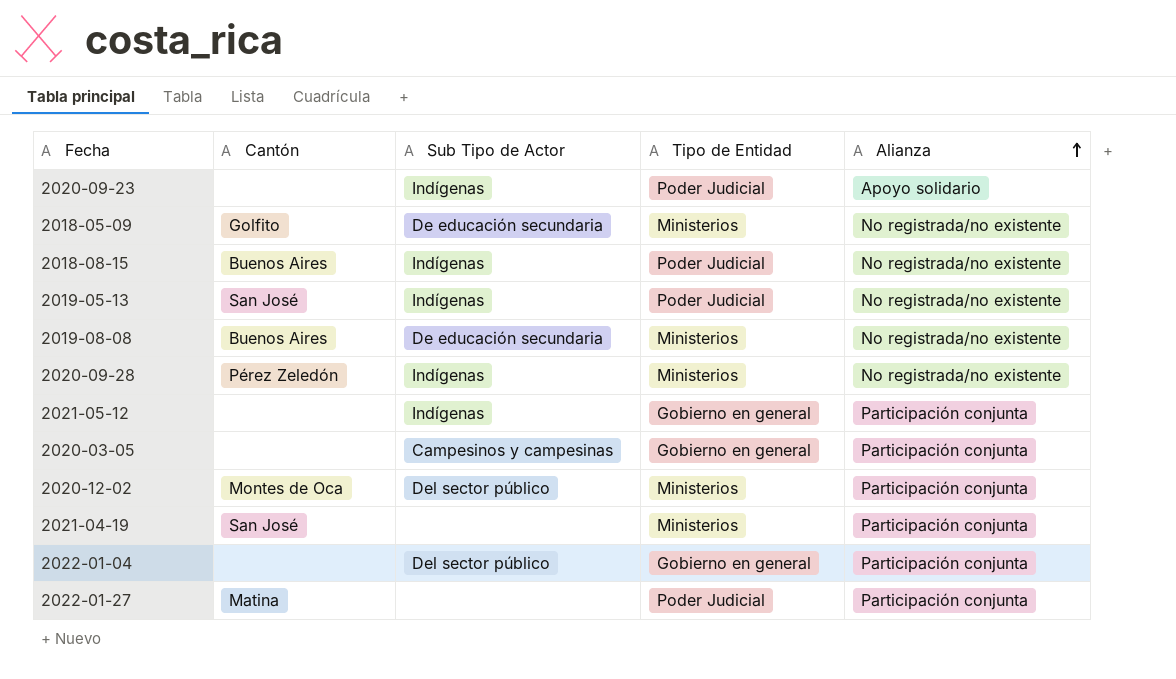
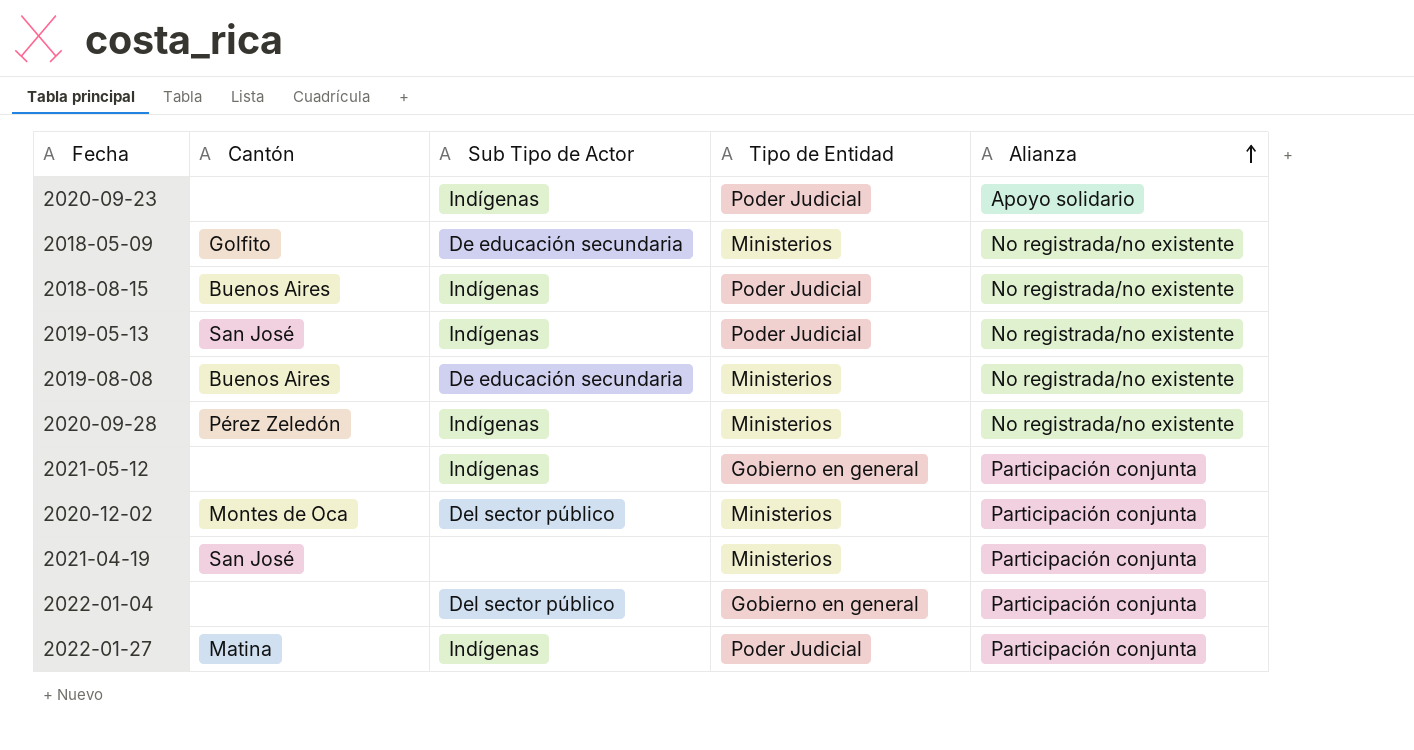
row 2020-03-05: none | Campesinos y campesinas | Gobierno en general | Participación conjunta -> none
2022-01-27 | Sub Tipo de Actor: none -> Indígenas

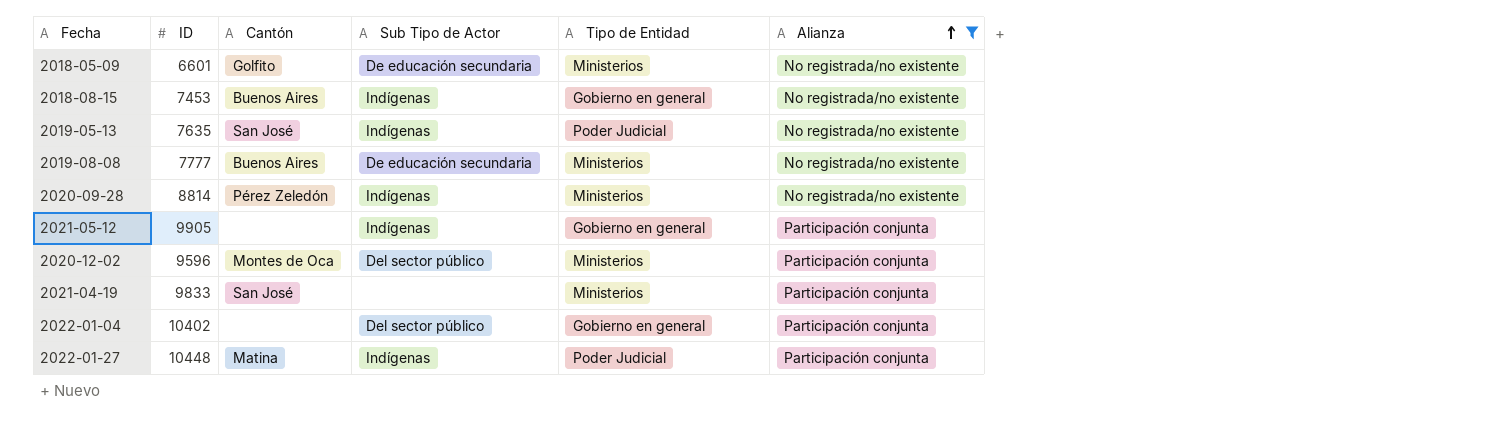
filter: none -> Alianza != Apoyo solidario
column ID | position: none -> 2
2018-08-15 | Tipo de Entidad: Poder Judicial -> Gobierno en general

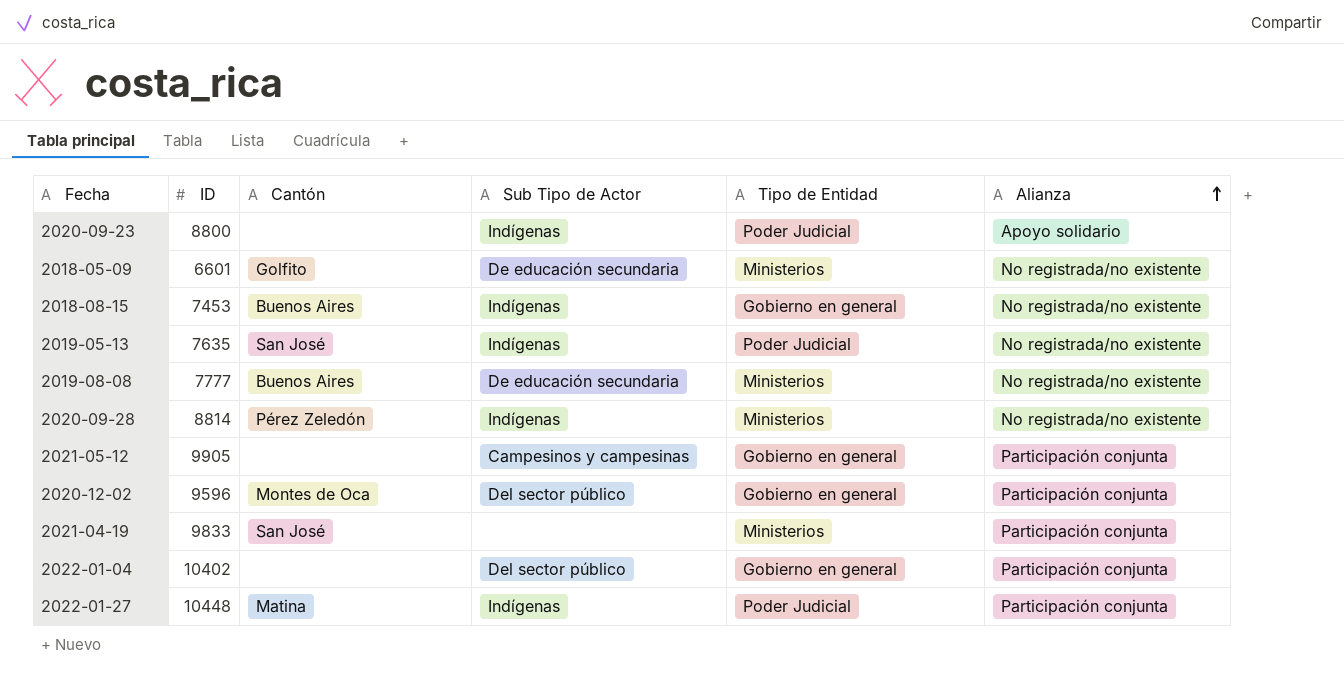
filter: Alianza != Apoyo solidario -> none
2021-05-12 | Sub Tipo de Actor: Indígenas -> Campesinos y campesinas
2020-12-02 | Tipo de Entidad: Ministerios -> Gobierno en general

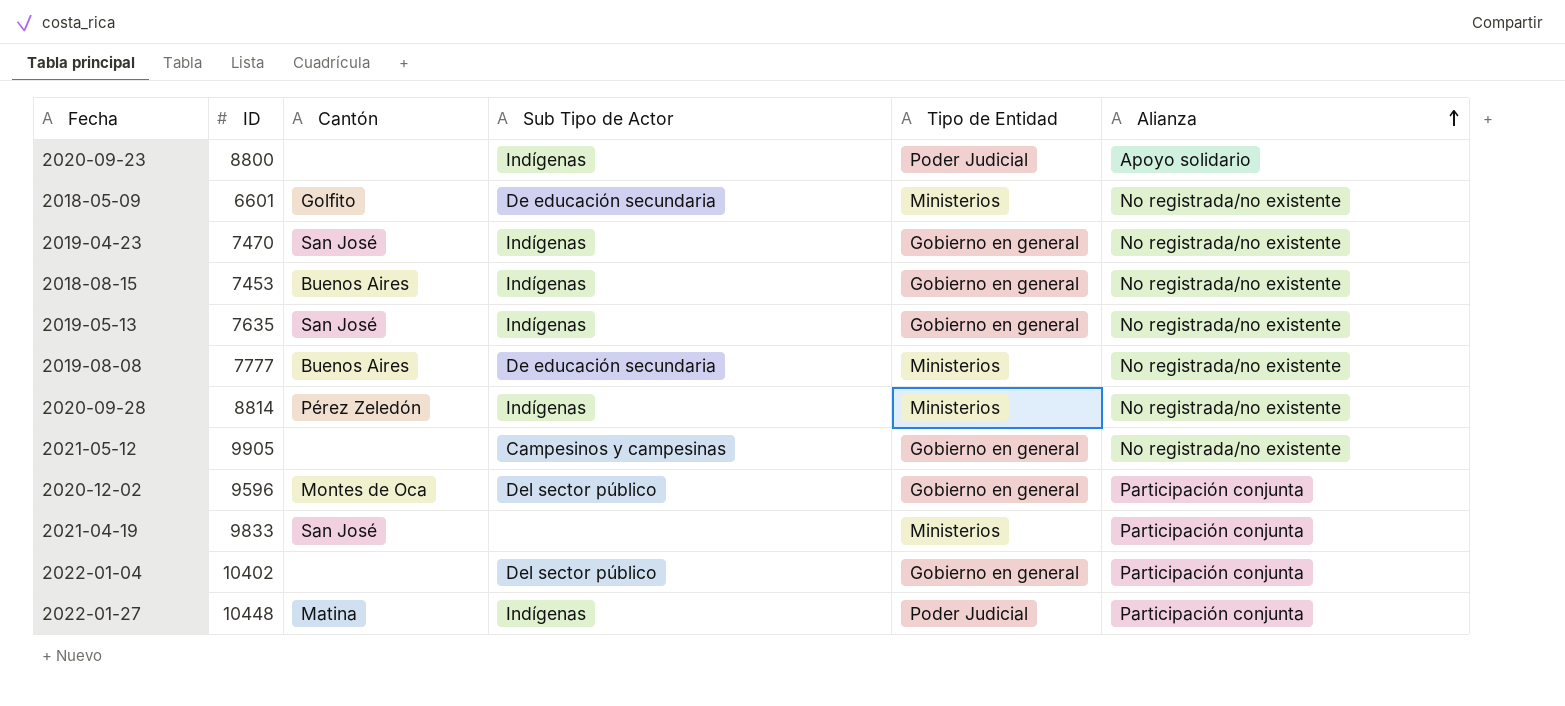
row 2019-04-23: none -> 7470 | San José | Indígenas | Gobierno en general | No registrada/no existente
2019-05-13 | Tipo de Entidad: Poder Judicial -> Gobierno en general
2021-05-12 | Alianza: Participación conjunta -> No registrada/no existente

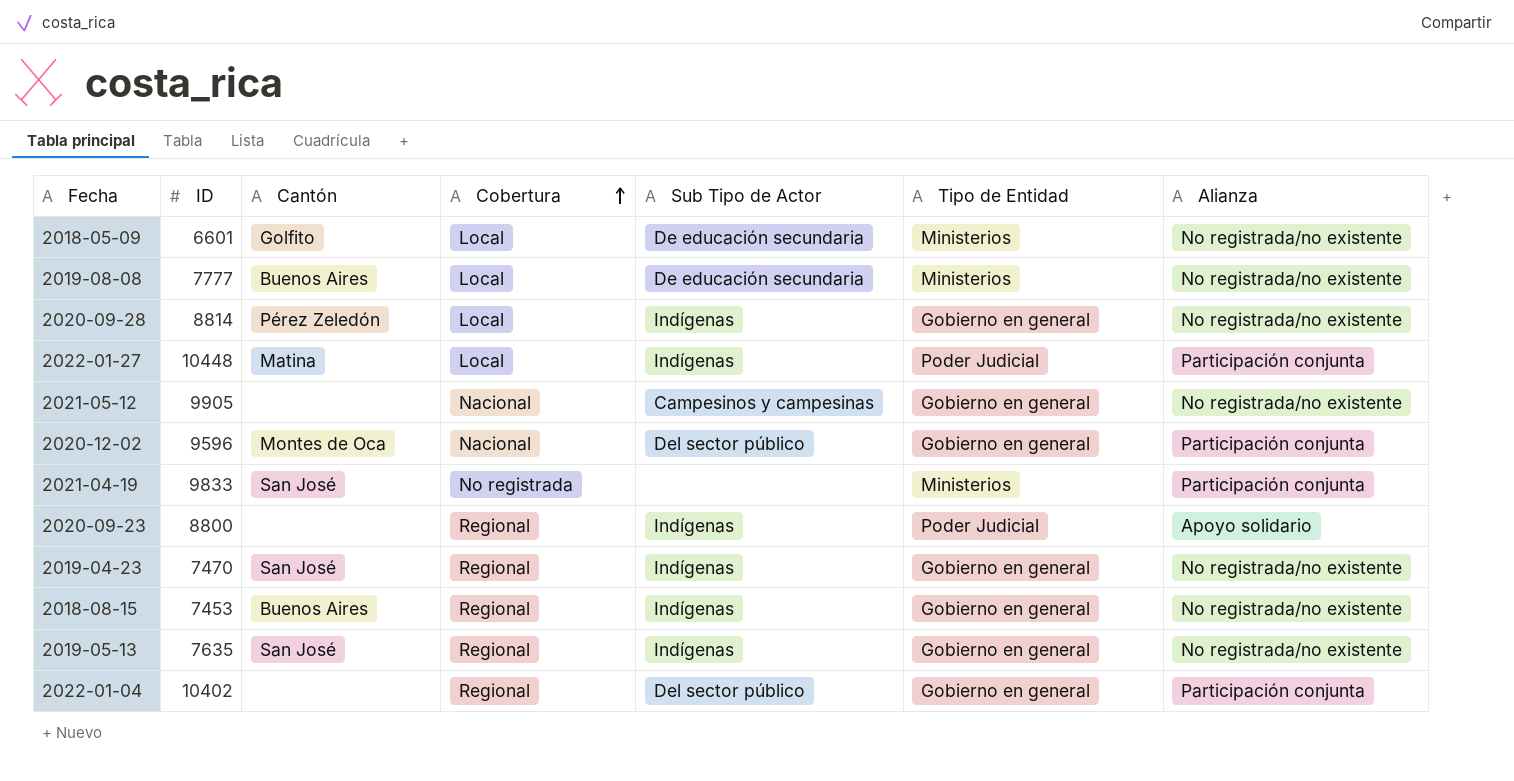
row order: Alianza ascending -> Cobertura ascending
column Cobertura | position: none -> 4
2020-09-28 | Tipo de Entidad: Ministerios -> Gobierno en general

